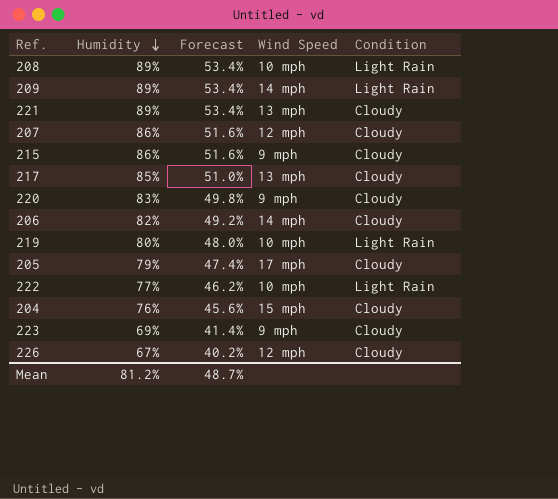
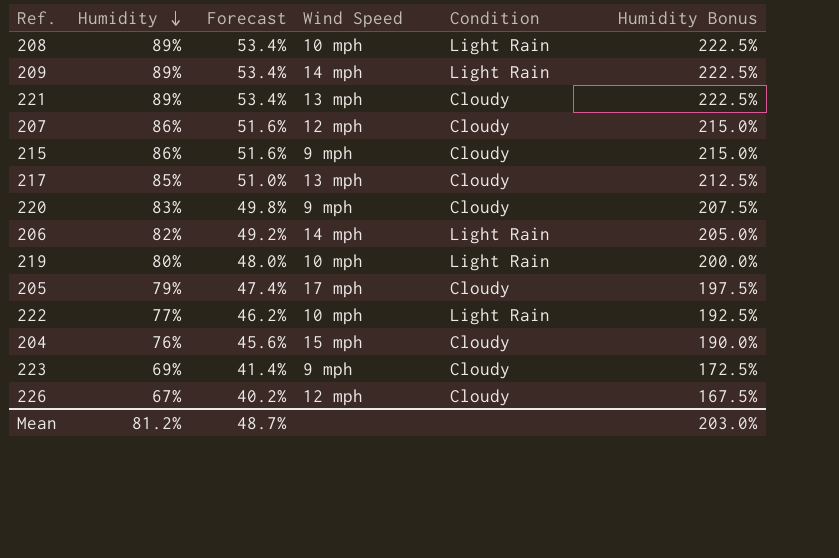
column Humidity Bonus | formula: none -> [Humidity] * 2.5
206 | Condition: Cloudy -> Light Rain

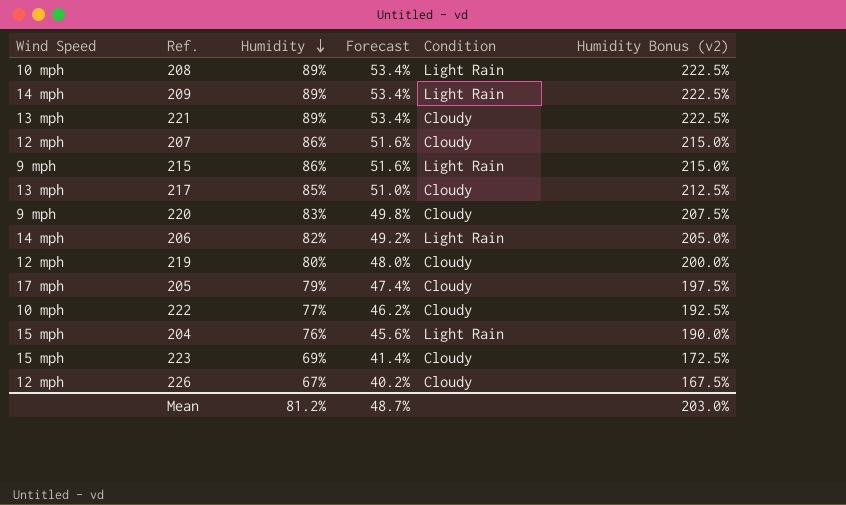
column Wind Speed | position: 4 -> 1
column name: Humidity Bonus -> Humidity Bonus (v2)
215 | Condition: Cloudy -> Light Rain
219 | Wind Speed: 10 mph -> 12 mph
219 | Condition: Light Rain -> Cloudy
222 | Condition: Light Rain -> Cloudy
204 | Condition: Cloudy -> Light Rain
223 | Wind Speed: 9 mph -> 15 mph

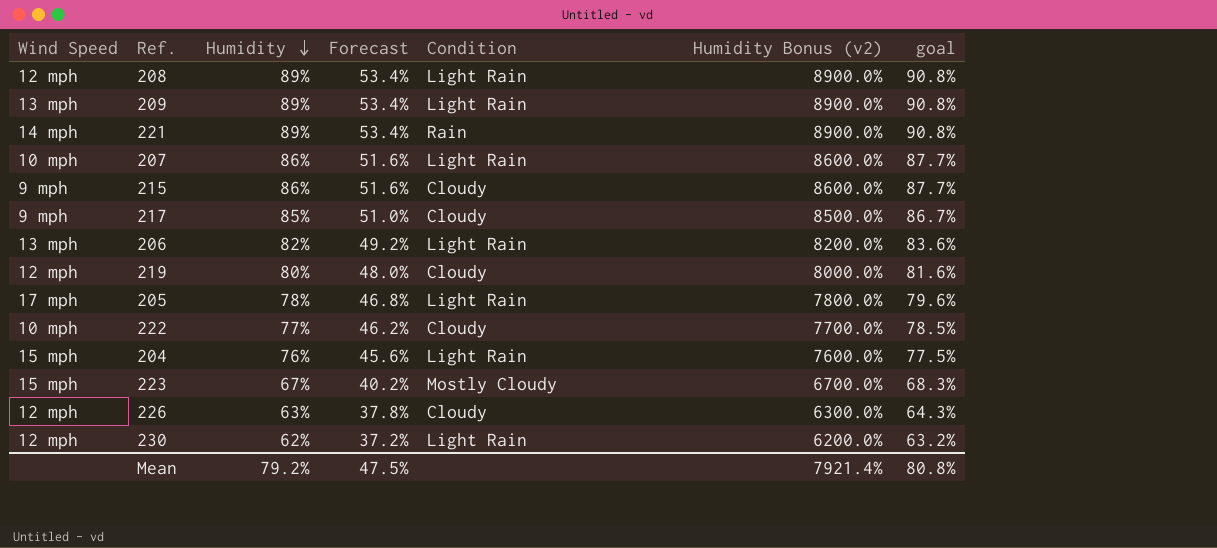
column Humidity Bonus (v2) | formula: [Humidity] * 2.5 -> [Humidity] * 100
column goal | formula: none -> [Humidity] * 1.02
row 220: 9 mph | 83% | 49.8% | Cloudy | 207.5% -> none
208 | Wind Speed: 10 mph -> 12 mph
209 | Wind Speed: 14 mph -> 13 mph
221 | Wind Speed: 13 mph -> 14 mph
221 | Condition: Cloudy -> Rain
207 | Wind Speed: 12 mph -> 10 mph
207 | Condition: Cloudy -> Light Rain
215 | Condition: Light Rain -> Cloudy
217 | Wind Speed: 13 mph -> 9 mph
206 | Wind Speed: 14 mph -> 13 mph
205 | Humidity: 79% -> 78%
205 | Forecast: 47.4% -> 46.8%
205 | Condition: Cloudy -> Light Rain
223 | Humidity: 69% -> 67%
223 | Forecast: 41.4% -> 40.2%
223 | Condition: Cloudy -> Mostly Cloudy
226 | Humidity: 67% -> 63%
226 | Forecast: 40.2% -> 37.8%
row 230: none -> 12 mph | 62% | 37.2% | Light Rain | 6200.0% | 63.2%
Mean | Humidity: 81.2% -> 79.2%
Mean | Forecast: 48.7% -> 47.5%
Mean | Humidity Bonus (v2): 203.0% -> 7921.4%

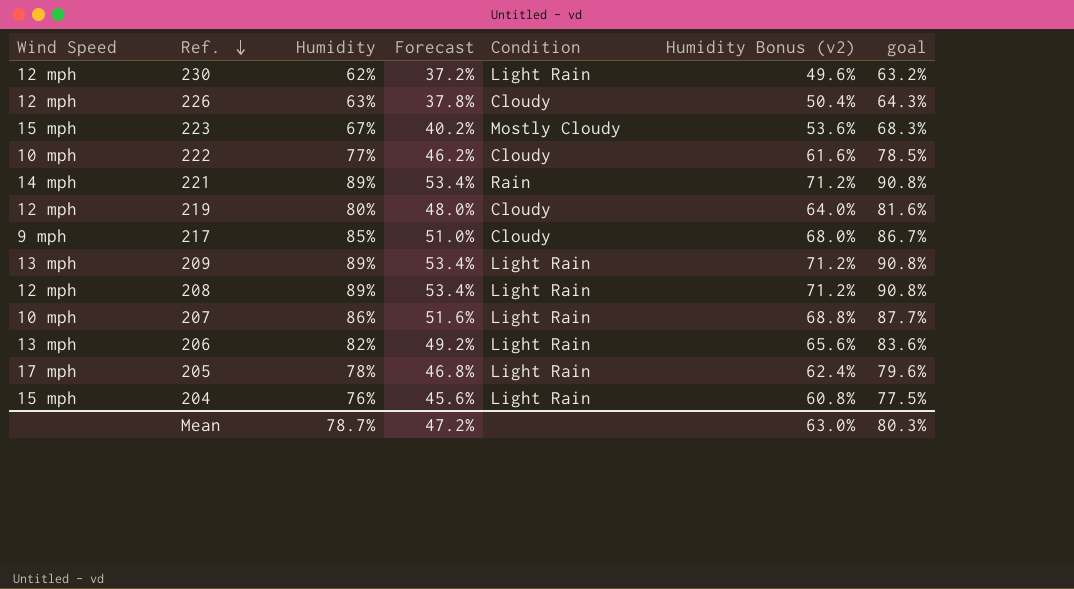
row order: Humidity descending -> Ref. descending
column Humidity Bonus (v2) | formula: [Humidity] * 100 -> [Humidity] * 0.8
row 215: 9 mph | 86% | 51.6% | Cloudy | 8600.0% | 87.7% -> none
Mean | Humidity: 79.2% -> 78.7%
Mean | Forecast: 47.5% -> 47.2%
Mean | Humidity Bonus (v2): 7921.4% -> 63.0%
Mean | goal: 80.8% -> 80.3%

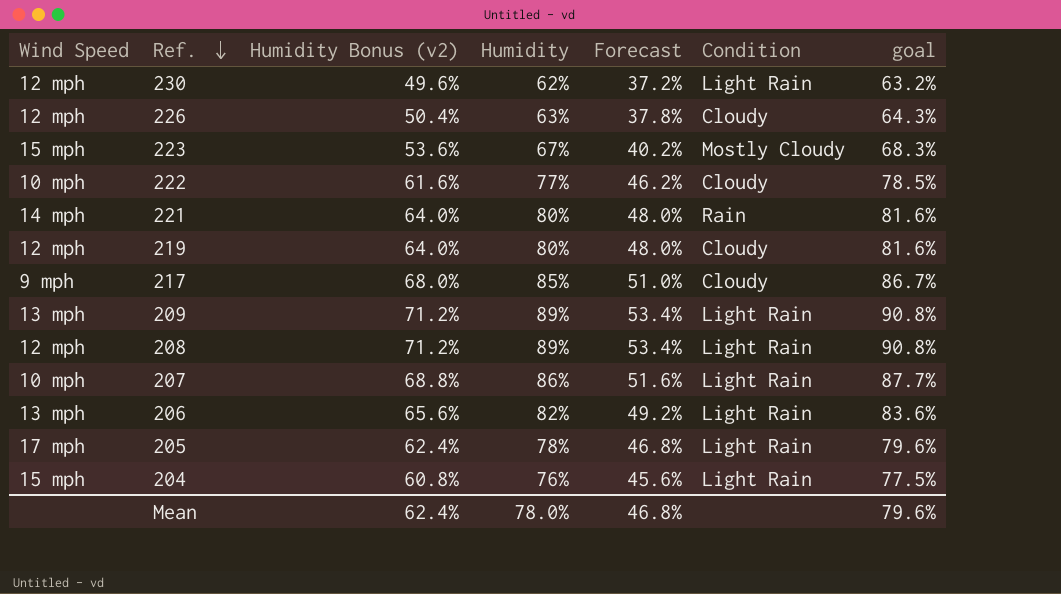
column Humidity Bonus (v2) | position: 6 -> 3
221 | Humidity Bonus (v2): 71.2% -> 64.0%
221 | Humidity: 89% -> 80%
221 | Forecast: 53.4% -> 48.0%
221 | goal: 90.8% -> 81.6%
Mean | Humidity Bonus (v2): 63.0% -> 62.4%
Mean | Humidity: 78.7% -> 78.0%
Mean | Forecast: 47.2% -> 46.8%
Mean | goal: 80.3% -> 79.6%

